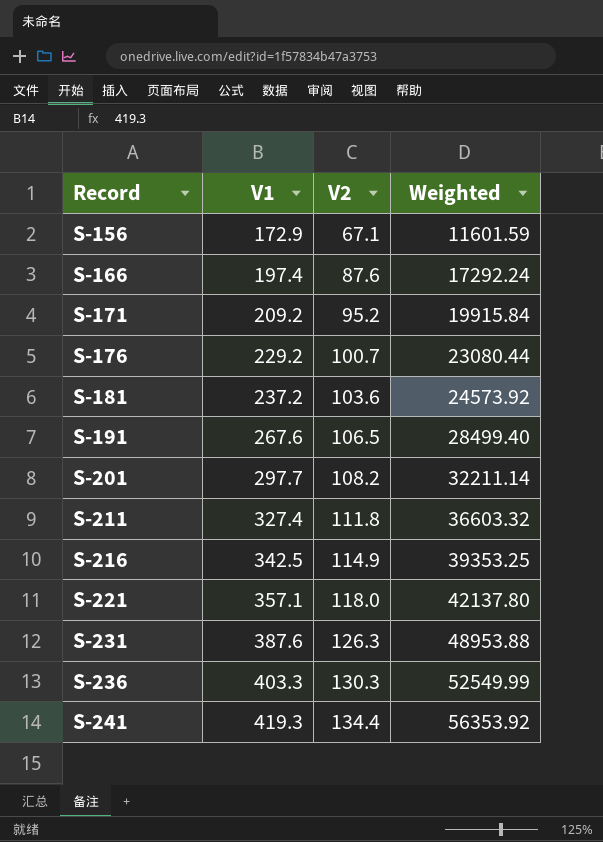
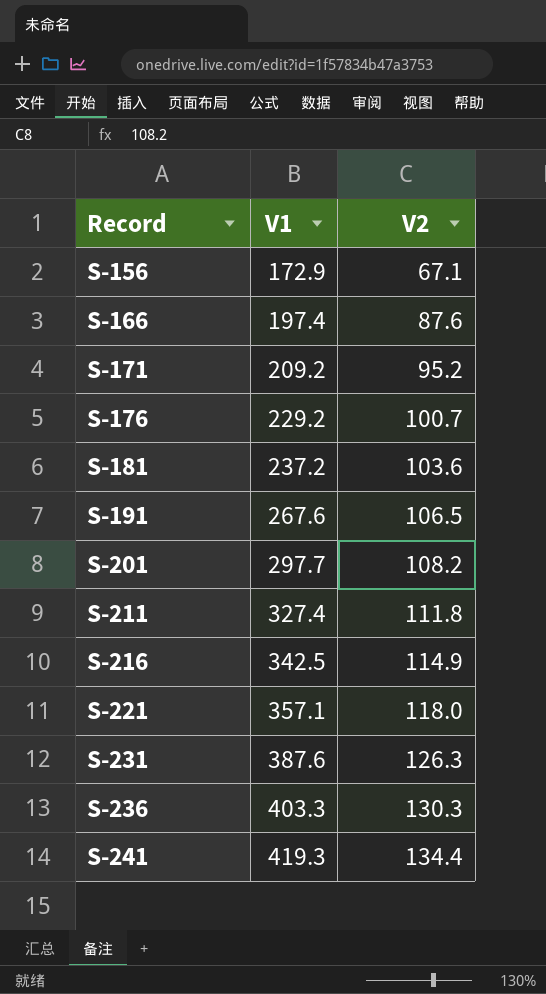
column Weighted | formula: [V1] * [V2] -> none

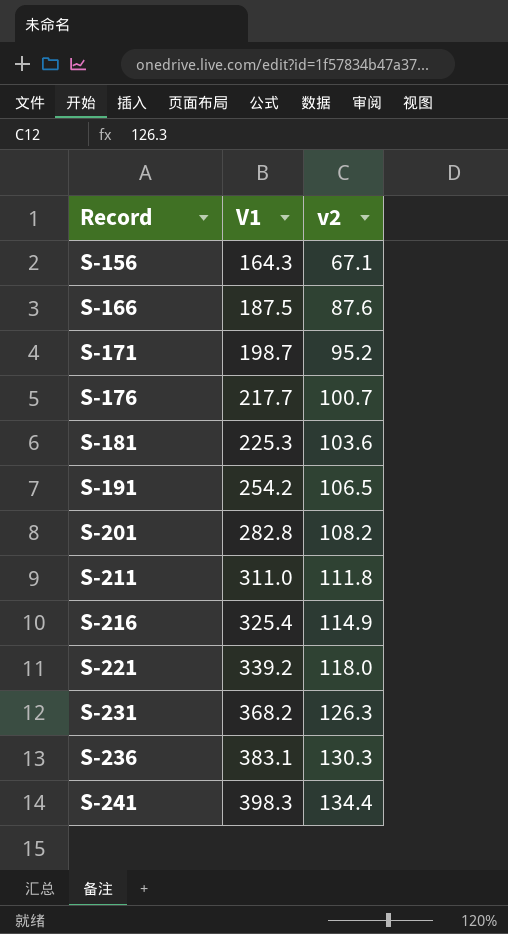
column name: V2 -> v2
S-156 | V1: 172.9 -> 164.3
S-166 | V1: 197.4 -> 187.5
S-171 | V1: 209.2 -> 198.7
S-176 | V1: 229.2 -> 217.7
S-181 | V1: 237.2 -> 225.3
S-191 | V1: 267.6 -> 254.2
S-201 | V1: 297.7 -> 282.8
S-211 | V1: 327.4 -> 311.0
S-216 | V1: 342.5 -> 325.4
S-221 | V1: 357.1 -> 339.2
S-231 | V1: 387.6 -> 368.2
S-236 | V1: 403.3 -> 383.1
S-241 | V1: 419.3 -> 398.3

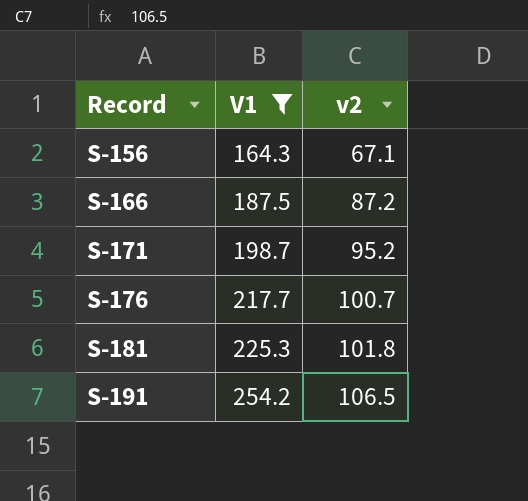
filter: none -> V1 <= 254.2
S-166 | v2: 87.6 -> 87.2
S-181 | v2: 103.6 -> 101.8

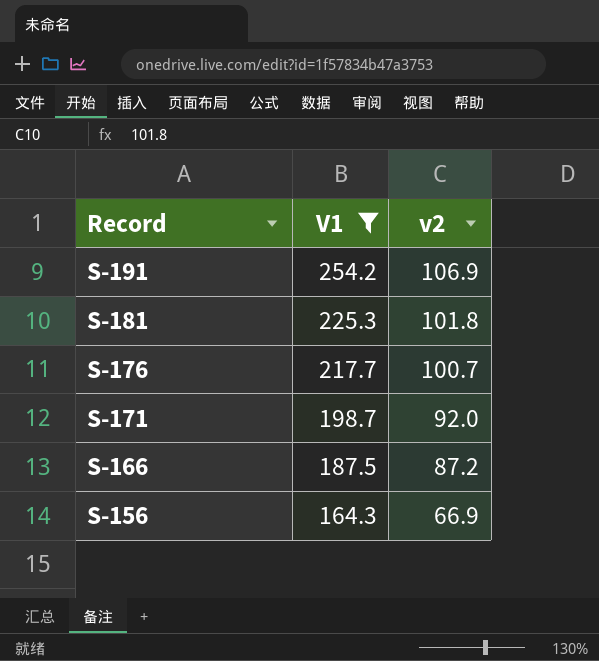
row order: Record ascending -> Record descending
S-191 | v2: 106.5 -> 106.9
S-171 | v2: 95.2 -> 92.0
S-156 | v2: 67.1 -> 66.9

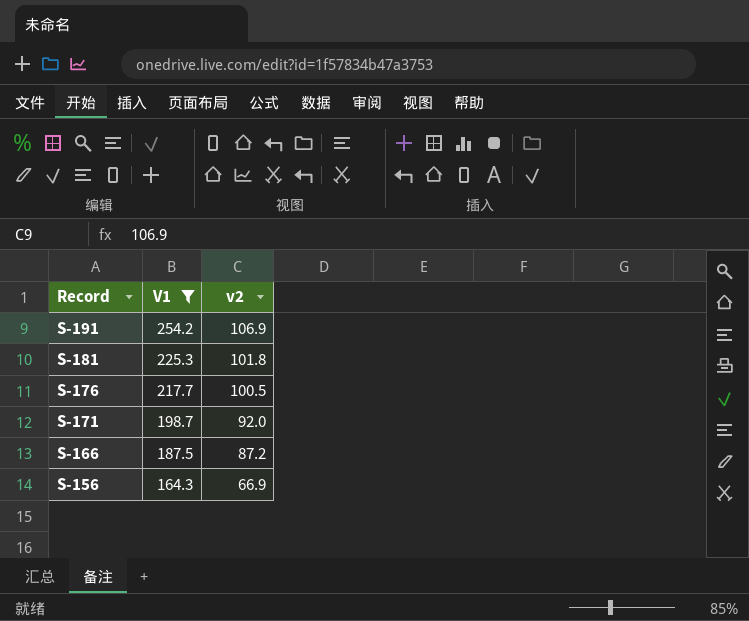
S-176 | v2: 100.7 -> 100.5

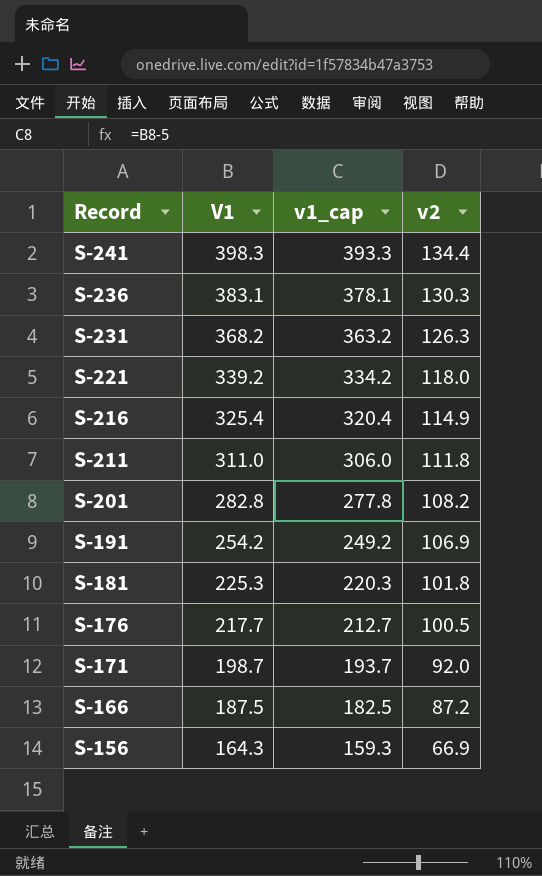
filter: V1 <= 254.2 -> none
column v1_cap | formula: none -> [V1] - 5

